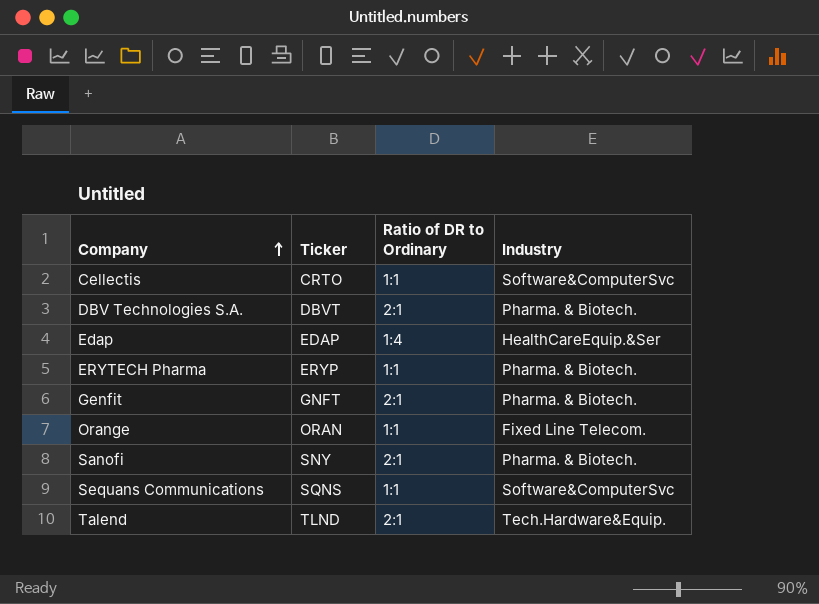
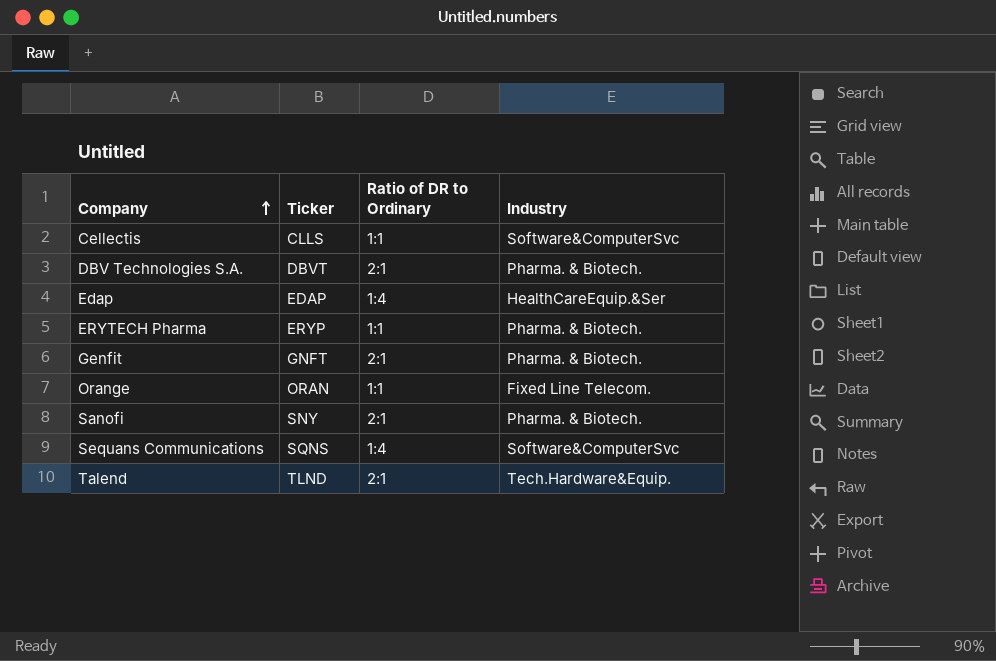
Cellectis | Ticker: CRTO -> CLLS
Sequans Communications | Ratio of DR to Ordinary: 1:1 -> 1:4

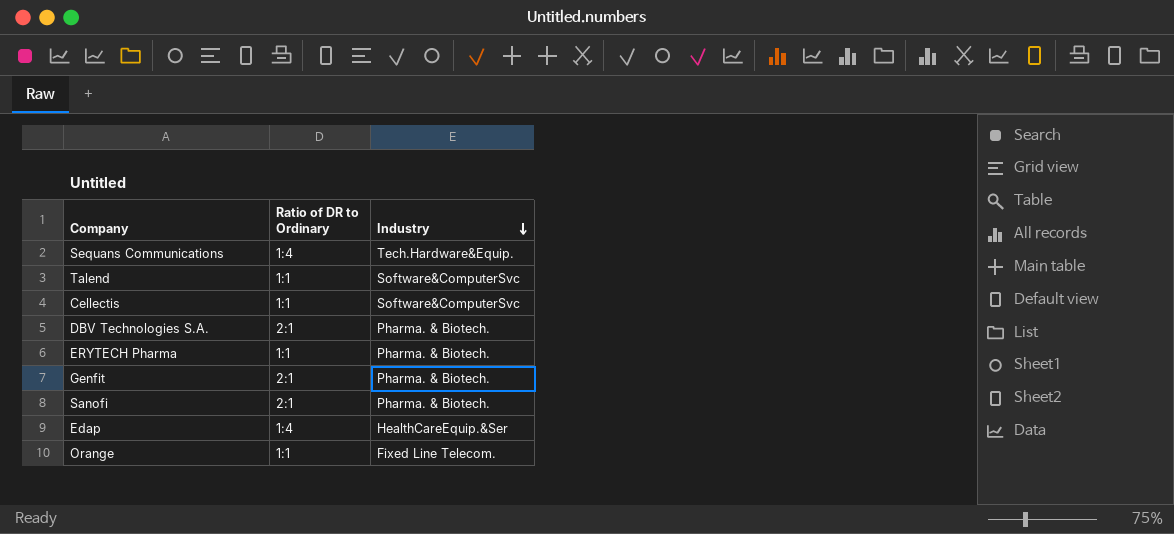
row order: Company ascending -> Industry descending
column Ticker | position: 2 -> none
Sequans Communications | Industry: Software&ComputerSvc -> Tech.Hardware&Equip.
Talend | Ratio of DR to Ordinary: 2:1 -> 1:1
Talend | Industry: Tech.Hardware&Equip. -> Software&ComputerSvc

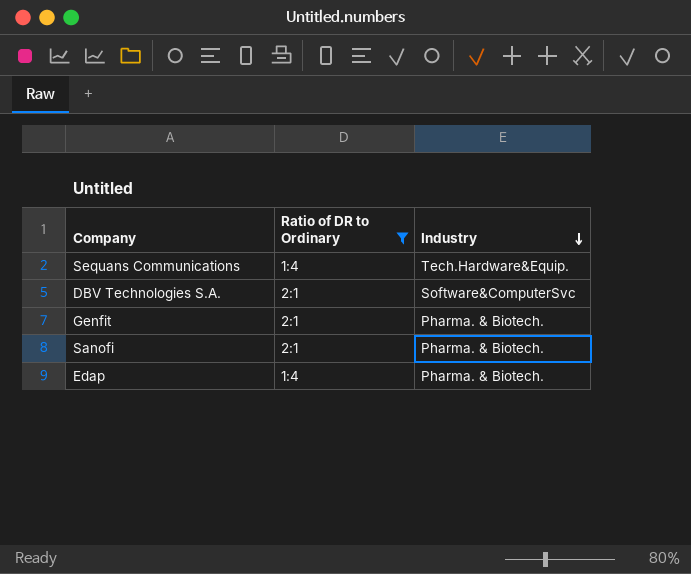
filter: none -> Ratio of DR to Ordinary != 1:1
DBV Technologies S.A. | Industry: Pharma. & Biotech. -> Software&ComputerSvc
Edap | Industry: HealthCareEquip.&Ser -> Pharma. & Biotech.

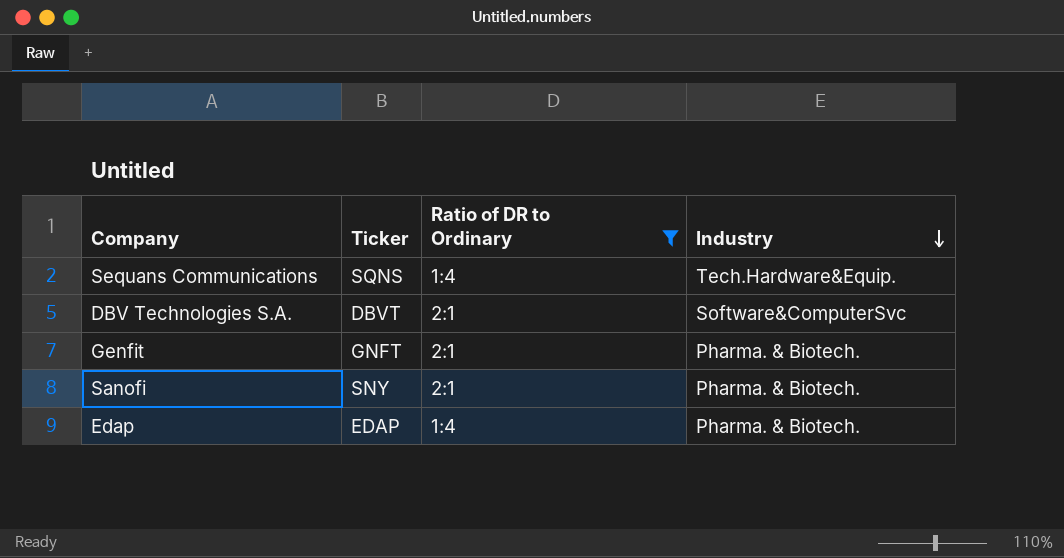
column Ticker | position: none -> 2

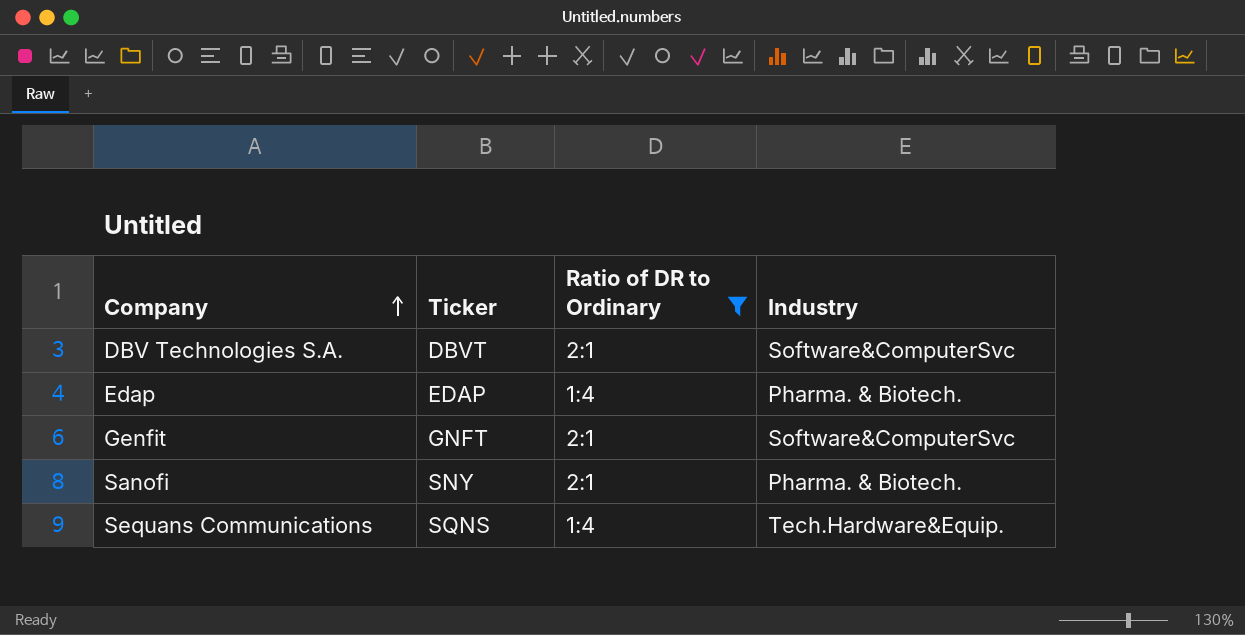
row order: Industry descending -> Company ascending
Genfit | Industry: Pharma. & Biotech. -> Software&ComputerSvc

